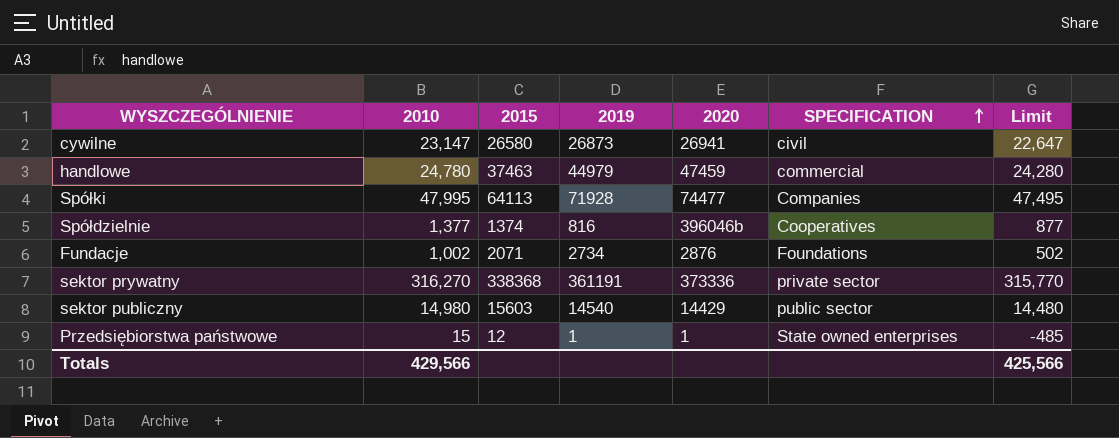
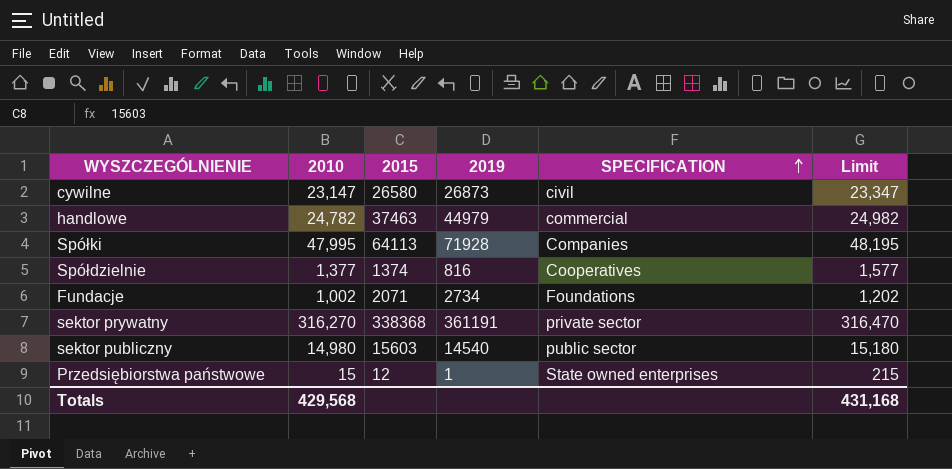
column 2020 | position: 5 -> none
column Limit | formula: [2010] - 500 -> [2010] + 200
handlowe | 2010: 24,780 -> 24,782
Totals | 2010: 429,566 -> 429,568
Totals | Limit: 425,566 -> 431,168

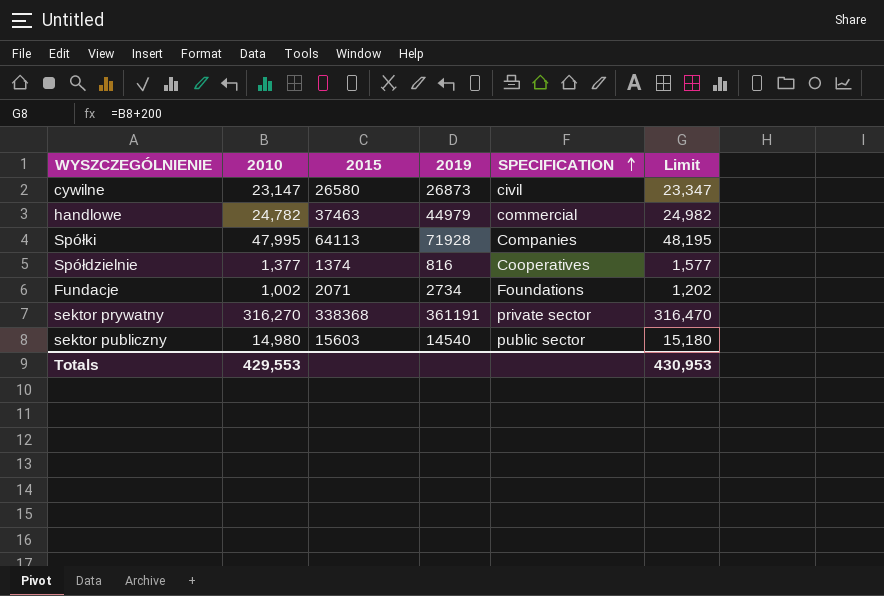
row Przedsiębiorstwa państwowe: 15 | 12 | 1 | State owned enterprises | 215 -> none
Totals | 2010: 429,568 -> 429,553
Totals | Limit: 431,168 -> 430,953

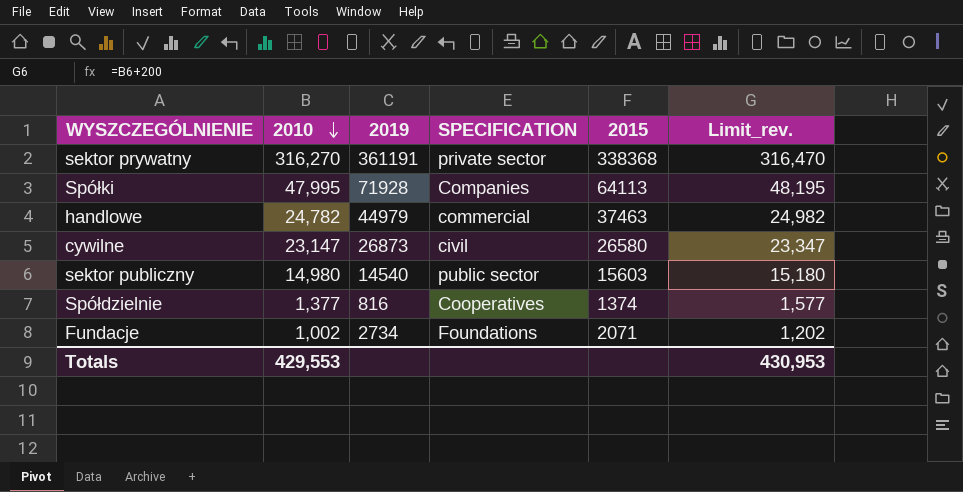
row order: SPECIFICATION ascending -> 2010 descending
column 2015 | position: 3 -> 5
column name: Limit -> Limit_rev.

